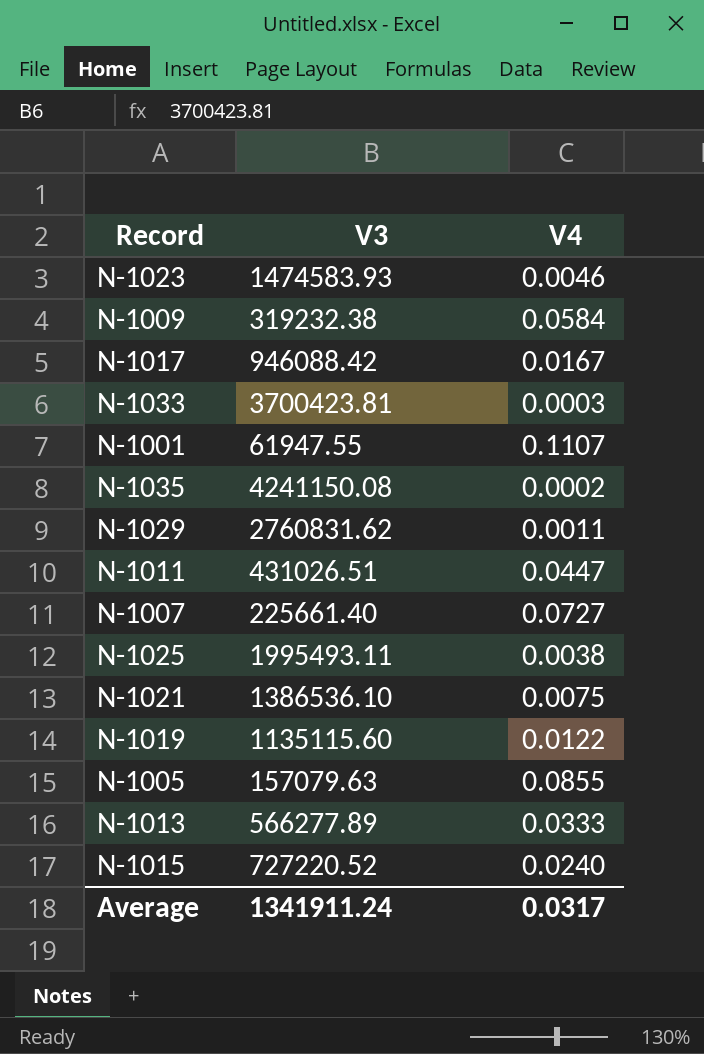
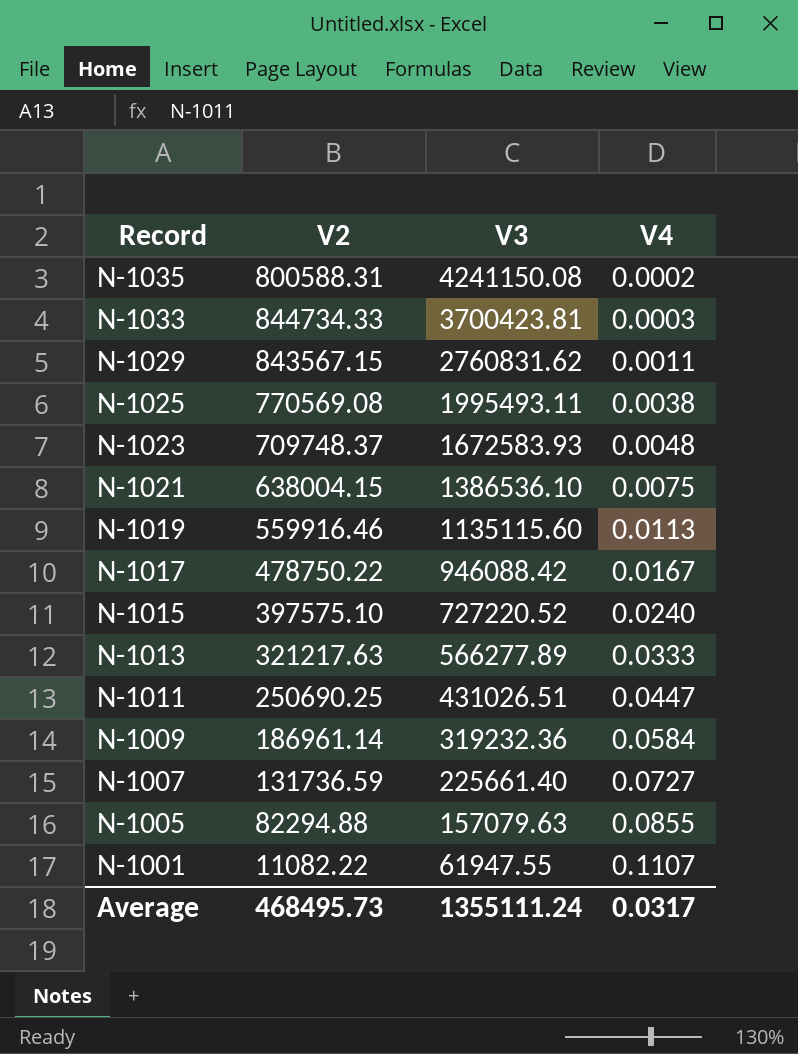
row order: none -> Record descending
column V2 | position: none -> 2
N-1023 | V3: 1474583.93 -> 1672583.93
N-1023 | V4: 0.0046 -> 0.0048
N-1019 | V4: 0.0122 -> 0.0113
N-1009 | V3: 319232.38 -> 319232.36
Average | V3: 1341911.24 -> 1355111.24

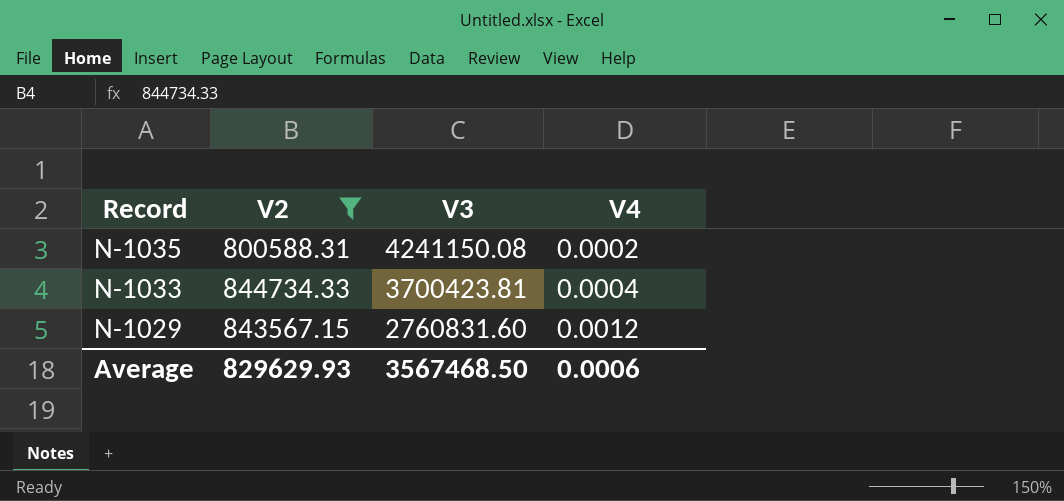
filter: none -> V2 >= 800588.31
N-1033 | V4: 0.0003 -> 0.0004
N-1029 | V3: 2760831.62 -> 2760831.60
N-1029 | V4: 0.0011 -> 0.0012
Average | V2: 468495.73 -> 829629.93
Average | V3: 1355111.24 -> 3567468.50
Average | V4: 0.0317 -> 0.0006

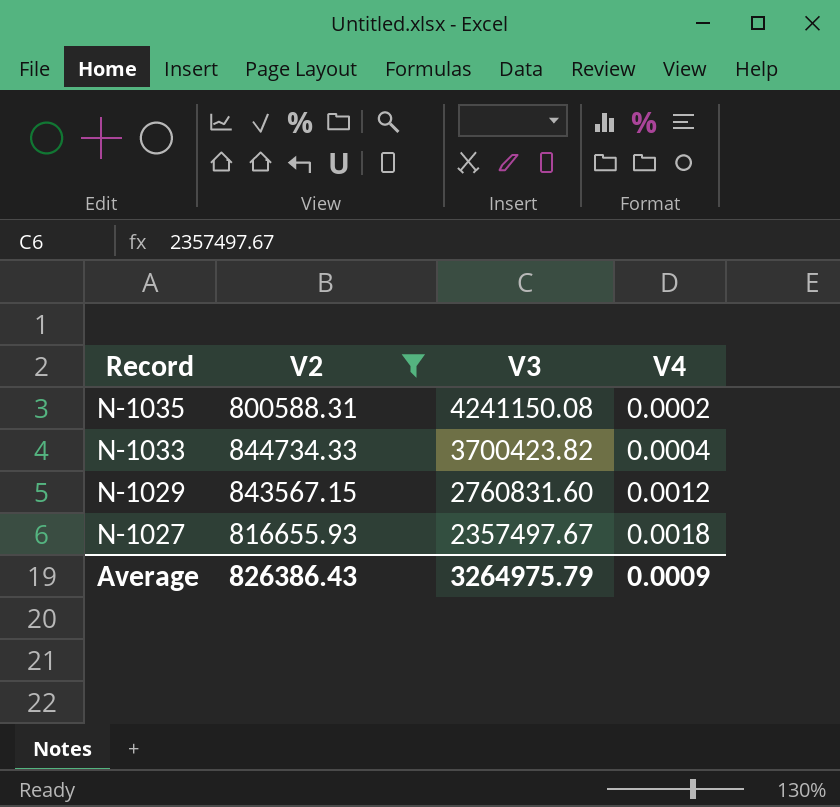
N-1033 | V3: 3700423.81 -> 3700423.82
row N-1027: none -> 816655.93 | 2357497.67 | 0.0018
Average | V2: 829629.93 -> 826386.43
Average | V3: 3567468.50 -> 3264975.79
Average | V4: 0.0006 -> 0.0009

